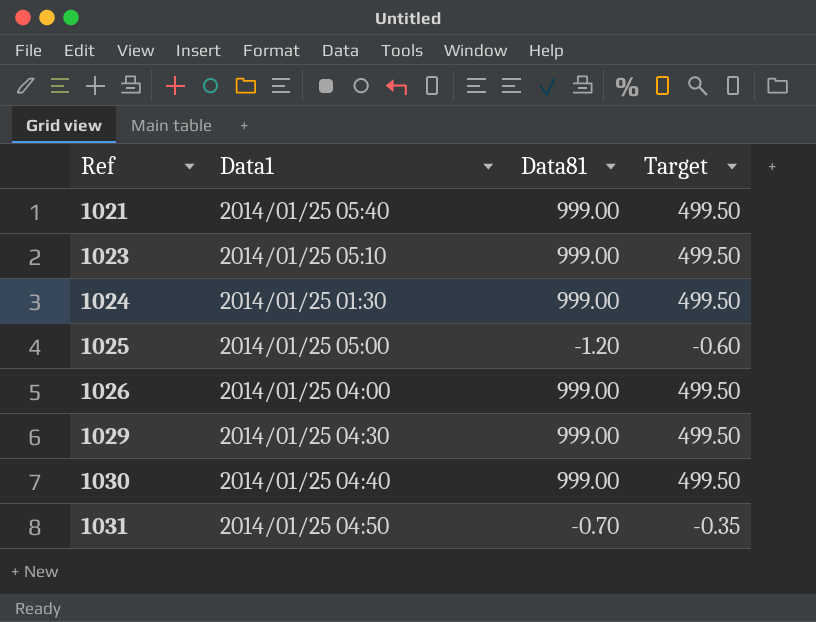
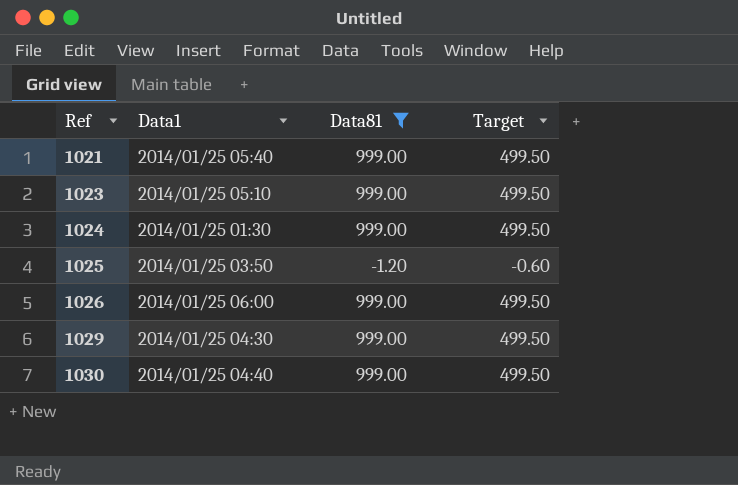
filter: none -> Data81 != -0.70
1025 | Data1: 2014/01/25 05:00 -> 2014/01/25 03:50
1026 | Data1: 2014/01/25 04:00 -> 2014/01/25 06:00

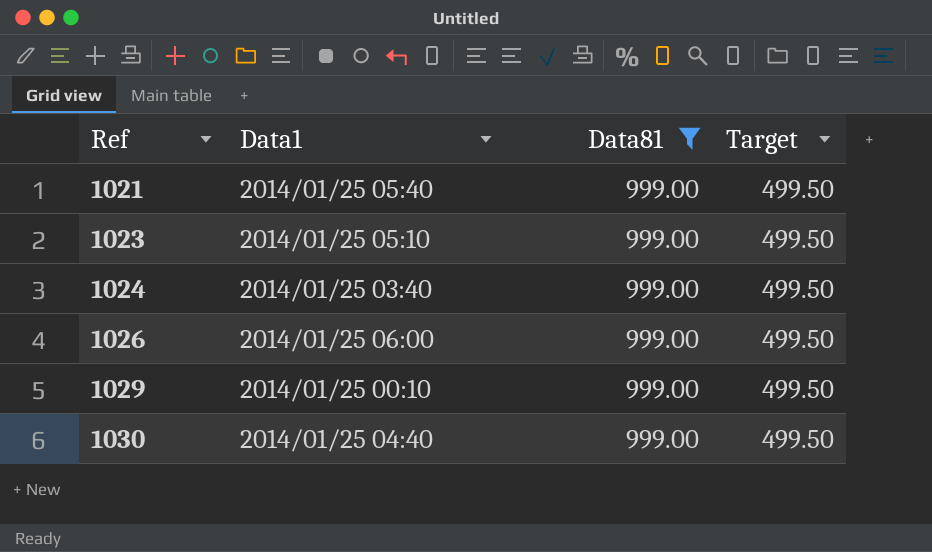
row 1025: 2014/01/25 03:50 | -1.20 | -0.60 -> none
1024 | Data1: 2014/01/25 01:30 -> 2014/01/25 03:40
1029 | Data1: 2014/01/25 04:30 -> 2014/01/25 00:10

